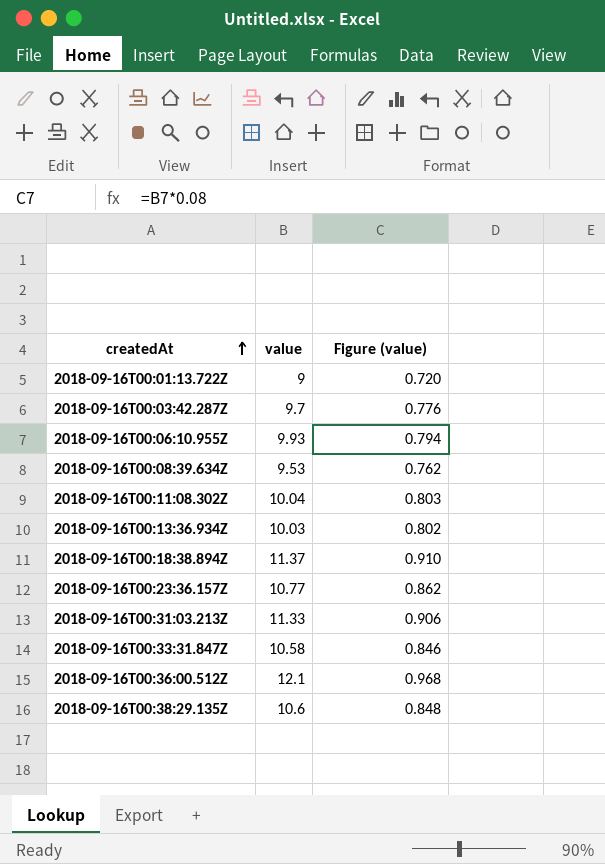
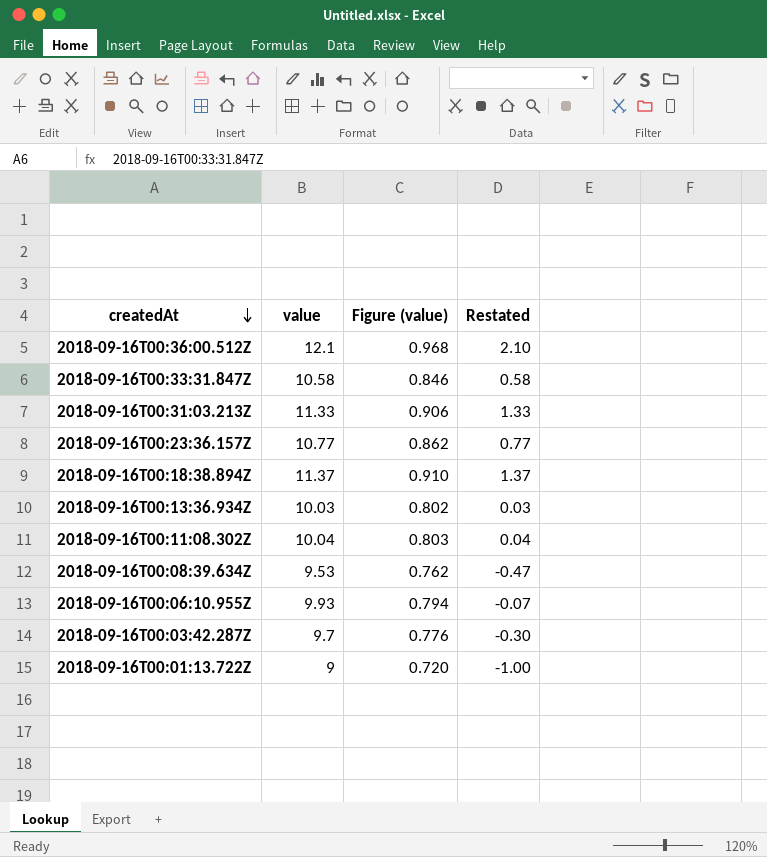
row order: createdAt ascending -> createdAt descending
column Restated | formula: none -> [value] - 10
row 2018-09-16T00:38:29.135Z: 10.6 | 0.848 -> none

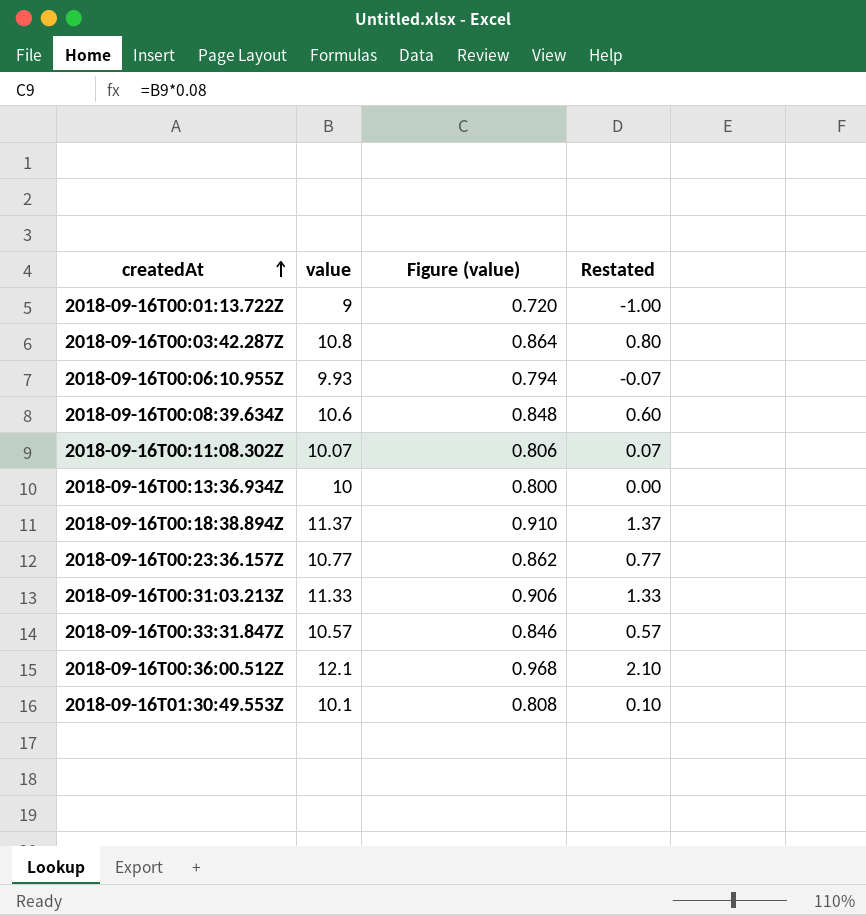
row order: createdAt descending -> createdAt ascending
2018-09-16T00:03:42.287Z | value: 9.7 -> 10.8
2018-09-16T00:03:42.287Z | Figure (value): 0.776 -> 0.864
2018-09-16T00:03:42.287Z | Restated: -0.30 -> 0.80
2018-09-16T00:08:39.634Z | value: 9.53 -> 10.6
2018-09-16T00:08:39.634Z | Figure (value): 0.762 -> 0.848
2018-09-16T00:08:39.634Z | Restated: -0.47 -> 0.60
2018-09-16T00:11:08.302Z | value: 10.04 -> 10.07
2018-09-16T00:11:08.302Z | Figure (value): 0.803 -> 0.806
2018-09-16T00:11:08.302Z | Restated: 0.04 -> 0.07
2018-09-16T00:13:36.934Z | value: 10.03 -> 10
2018-09-16T00:13:36.934Z | Figure (value): 0.802 -> 0.800
2018-09-16T00:13:36.934Z | Restated: 0.03 -> 0.00
2018-09-16T00:33:31.847Z | value: 10.58 -> 10.57
2018-09-16T00:33:31.847Z | Restated: 0.58 -> 0.57
row 2018-09-16T01:30:49.553Z: none -> 10.1 | 0.808 | 0.10

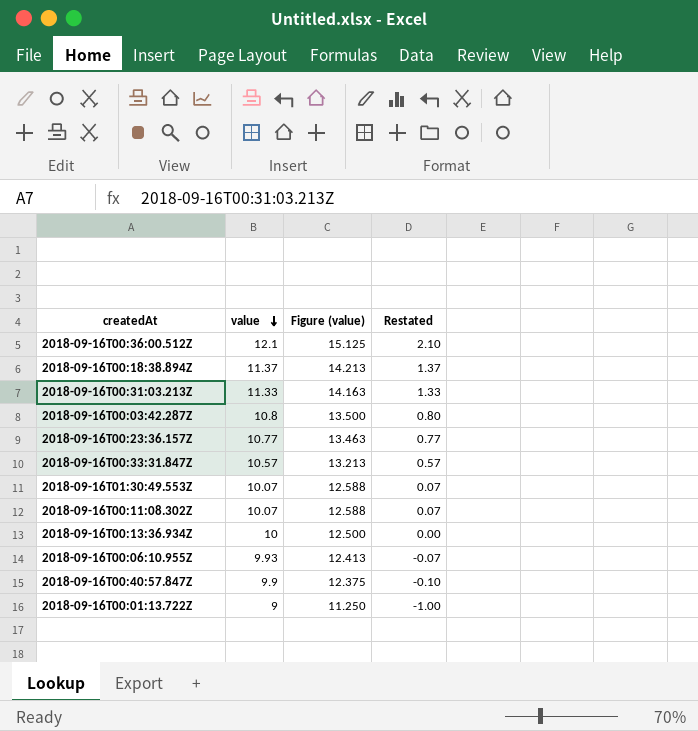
row order: createdAt ascending -> value descending
column Figure (value) | formula: [value] * 0.08 -> [value] * 1.25
row 2018-09-16T00:08:39.634Z: 10.6 | 0.848 | 0.60 -> none
2018-09-16T01:30:49.553Z | value: 10.1 -> 10.07
2018-09-16T01:30:49.553Z | Restated: 0.10 -> 0.07
row 2018-09-16T00:40:57.847Z: none -> 9.9 | 12.375 | -0.10

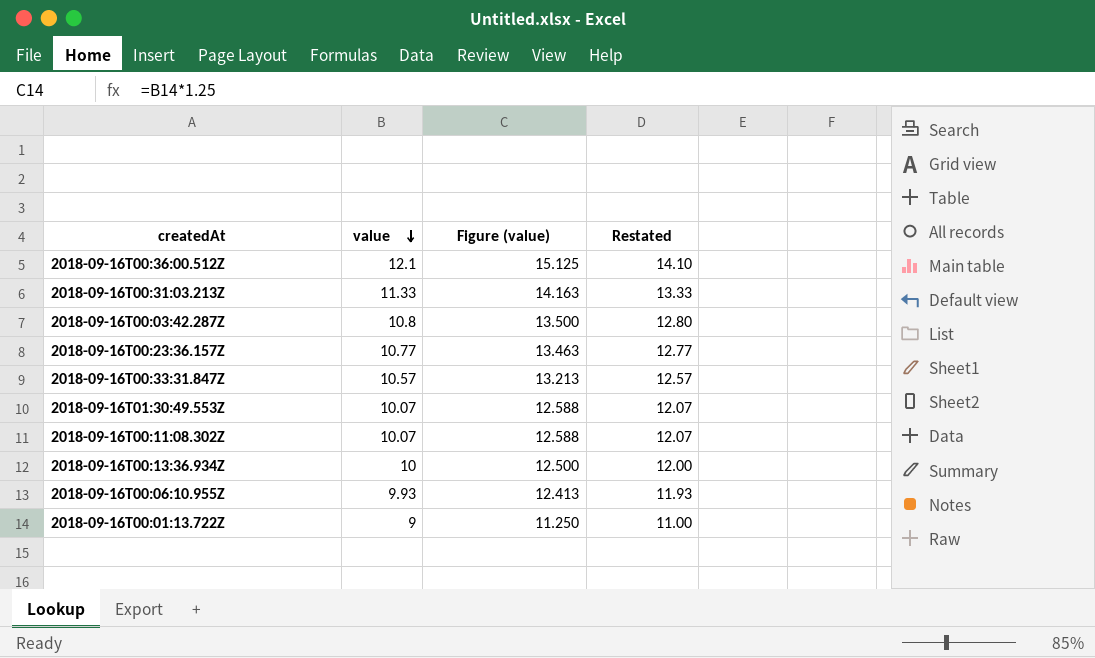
column Restated | formula: [value] - 10 -> [value] + 2
row 2018-09-16T00:18:38.894Z: 11.37 | 14.213 | 1.37 -> none
row 2018-09-16T00:40:57.847Z: 9.9 | 12.375 | -0.10 -> none

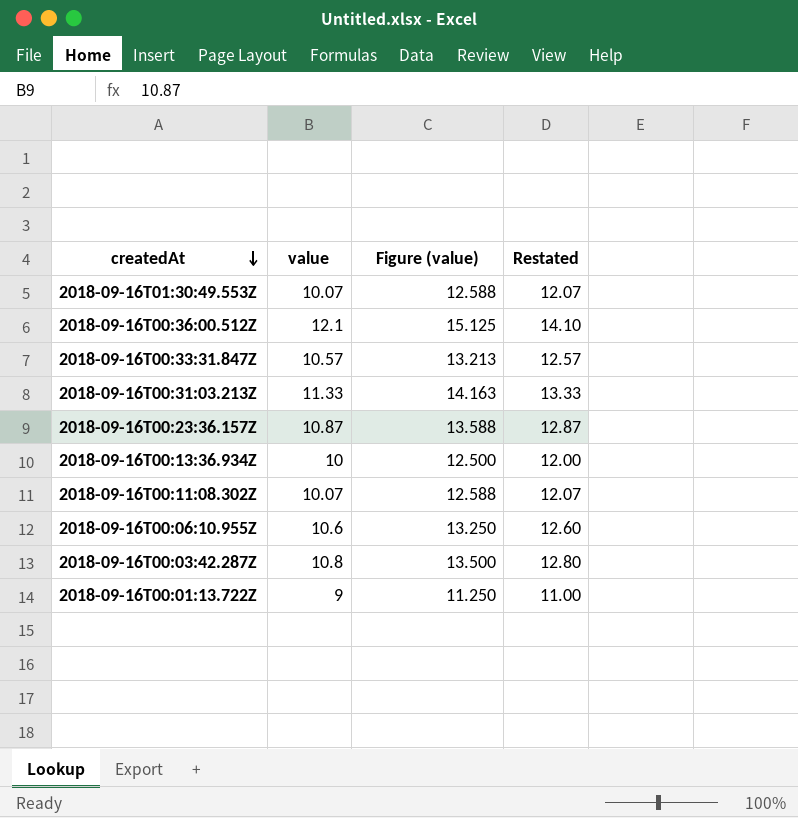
row order: value descending -> createdAt descending
2018-09-16T00:23:36.157Z | value: 10.77 -> 10.87
2018-09-16T00:23:36.157Z | Figure (value): 13.463 -> 13.588
2018-09-16T00:23:36.157Z | Restated: 12.77 -> 12.87
2018-09-16T00:06:10.955Z | value: 9.93 -> 10.6
2018-09-16T00:06:10.955Z | Figure (value): 12.413 -> 13.250
2018-09-16T00:06:10.955Z | Restated: 11.93 -> 12.60

